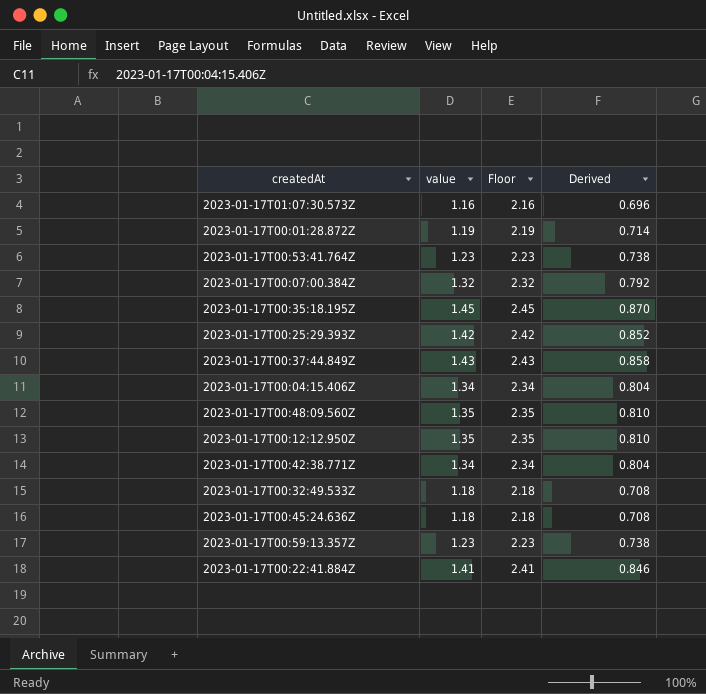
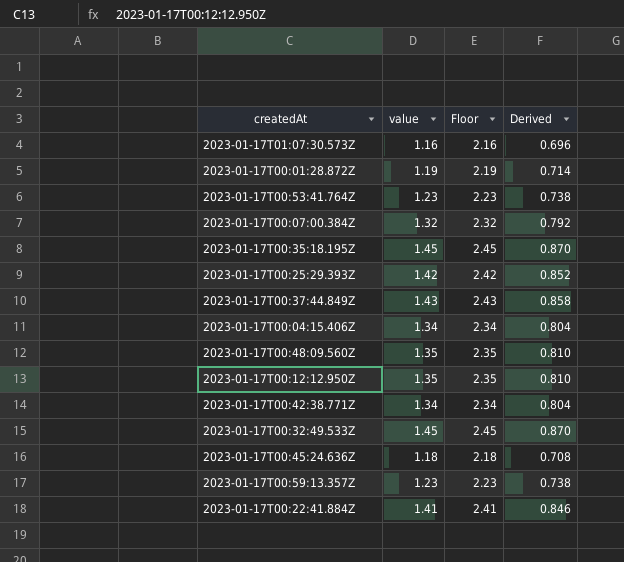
2023-01-17T00:32:49.533Z | value: 1.18 -> 1.45
2023-01-17T00:32:49.533Z | Floor: 2.18 -> 2.45
2023-01-17T00:32:49.533Z | Derived: 0.708 -> 0.870

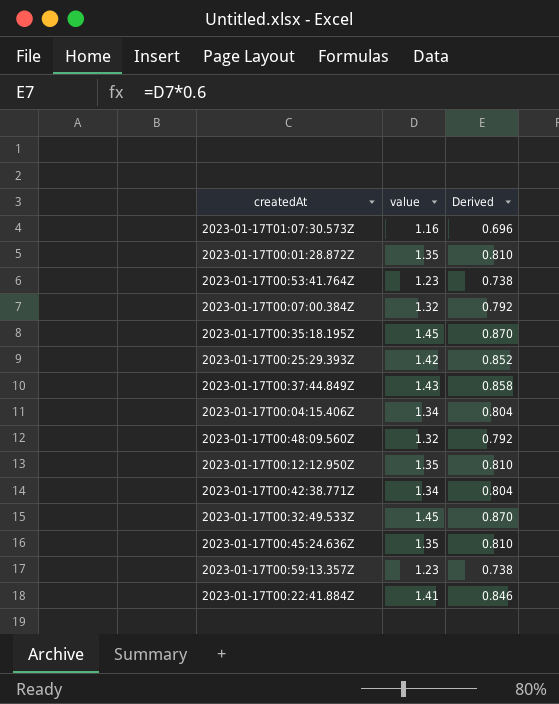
column Floor | formula: [value] + 1 -> none
2023-01-17T00:01:28.872Z | value: 1.19 -> 1.35
2023-01-17T00:01:28.872Z | Derived: 0.714 -> 0.810
2023-01-17T00:48:09.560Z | value: 1.35 -> 1.32
2023-01-17T00:48:09.560Z | Derived: 0.810 -> 0.792
2023-01-17T00:45:24.636Z | value: 1.18 -> 1.35
2023-01-17T00:45:24.636Z | Derived: 0.708 -> 0.810

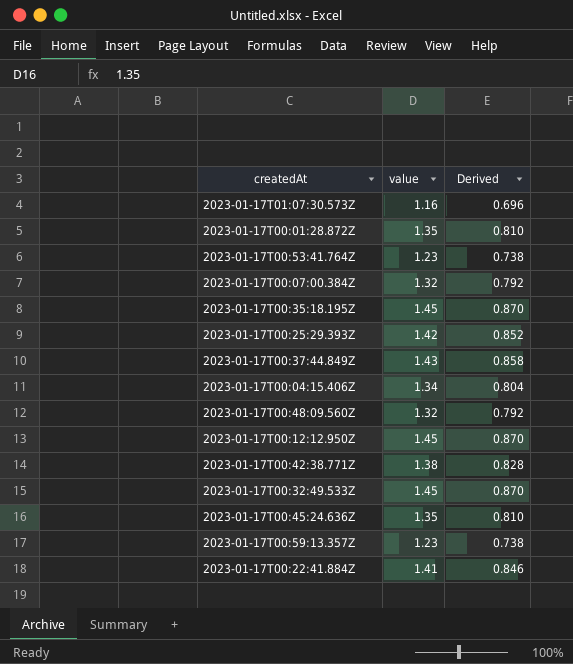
2023-01-17T00:12:12.950Z | value: 1.35 -> 1.45
2023-01-17T00:12:12.950Z | Derived: 0.810 -> 0.870
2023-01-17T00:42:38.771Z | value: 1.34 -> 1.38
2023-01-17T00:42:38.771Z | Derived: 0.804 -> 0.828

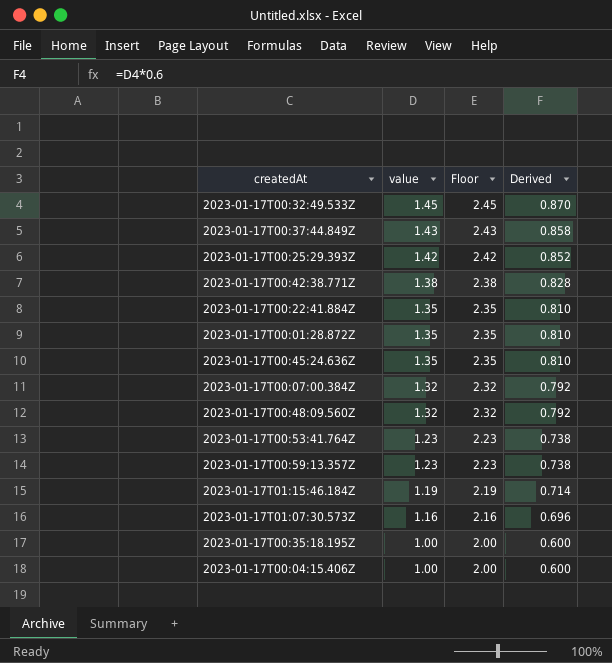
row order: none -> value descending
column Floor | formula: none -> [value] + 1
row 2023-01-17T00:12:12.950Z: 1.45 | 0.870 -> none
2023-01-17T00:22:41.884Z | value: 1.41 -> 1.35
2023-01-17T00:22:41.884Z | Derived: 0.846 -> 0.810
row 2023-01-17T01:15:46.184Z: none -> 1.19 | 2.19 | 0.714
2023-01-17T00:35:18.195Z | value: 1.45 -> 1.00
2023-01-17T00:35:18.195Z | Derived: 0.870 -> 0.600
2023-01-17T00:04:15.406Z | value: 1.34 -> 1.00
2023-01-17T00:04:15.406Z | Derived: 0.804 -> 0.600

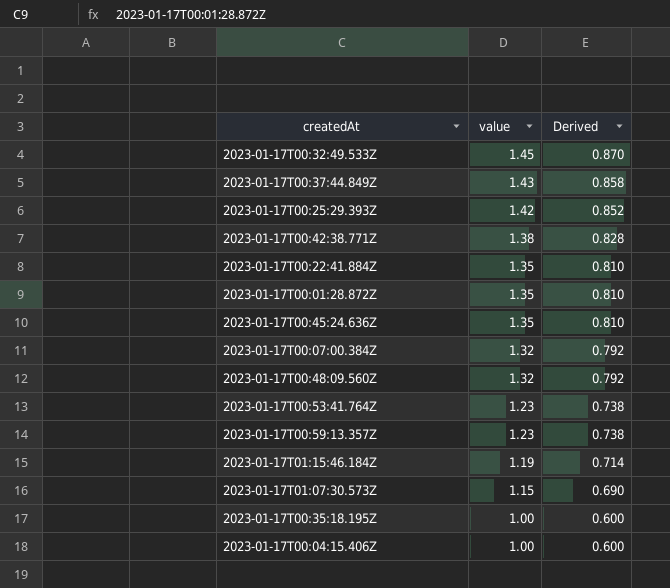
column Floor | formula: [value] + 1 -> none
2023-01-17T01:07:30.573Z | value: 1.16 -> 1.15
2023-01-17T01:07:30.573Z | Derived: 0.696 -> 0.690

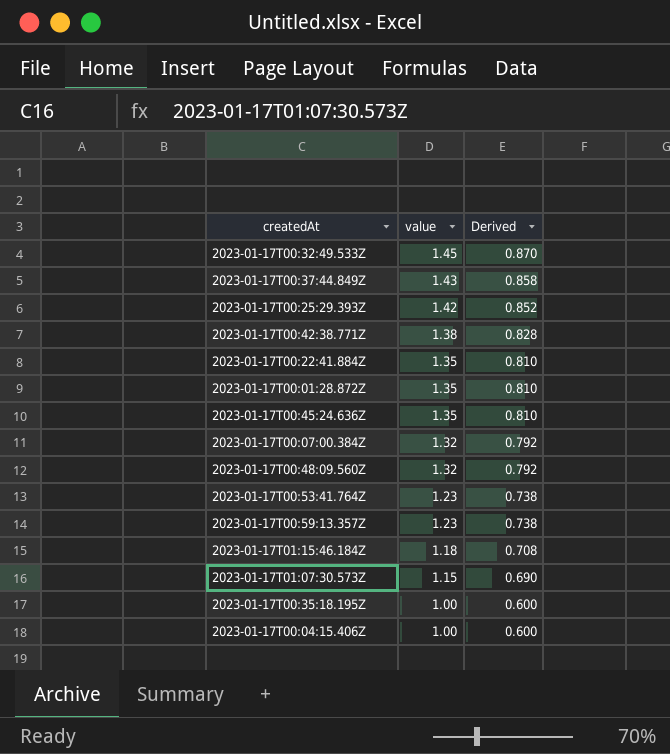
2023-01-17T01:15:46.184Z | value: 1.19 -> 1.18
2023-01-17T01:15:46.184Z | Derived: 0.714 -> 0.708

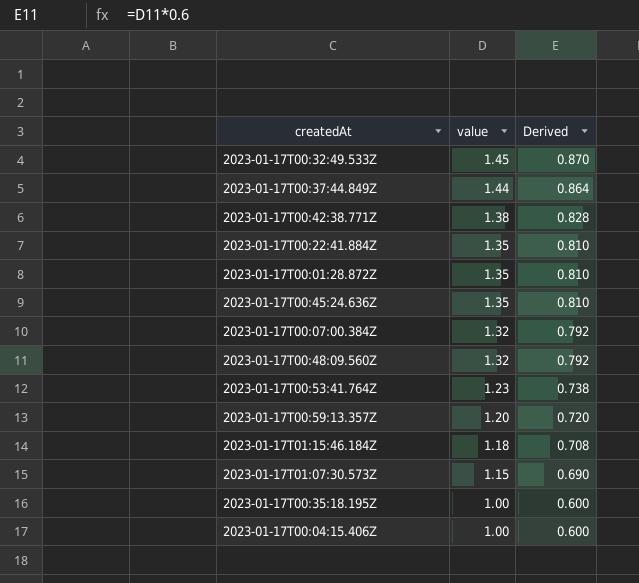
row 2023-01-17T00:25:29.393Z: 1.42 | 0.852 -> none
2023-01-17T00:37:44.849Z | value: 1.43 -> 1.44
2023-01-17T00:37:44.849Z | Derived: 0.858 -> 0.864
2023-01-17T00:59:13.357Z | value: 1.23 -> 1.20
2023-01-17T00:59:13.357Z | Derived: 0.738 -> 0.720

